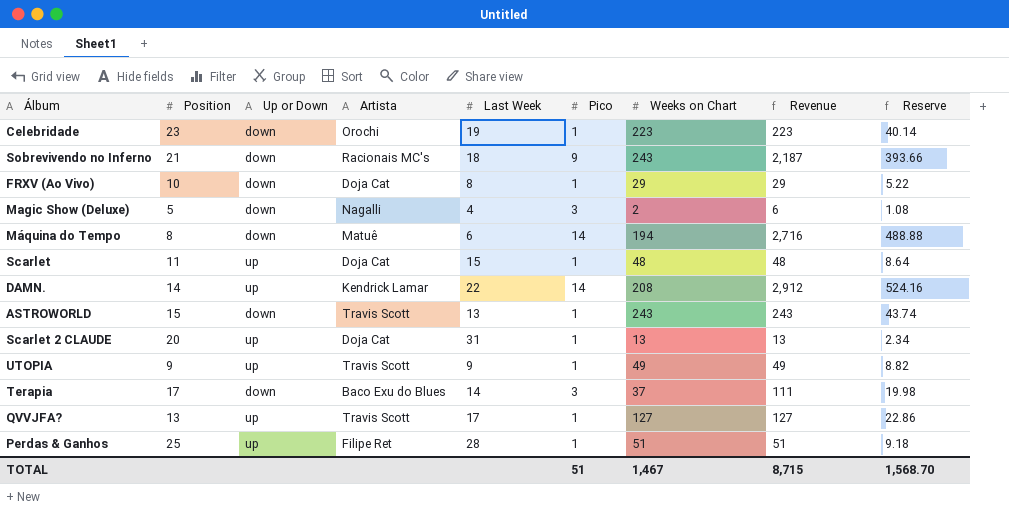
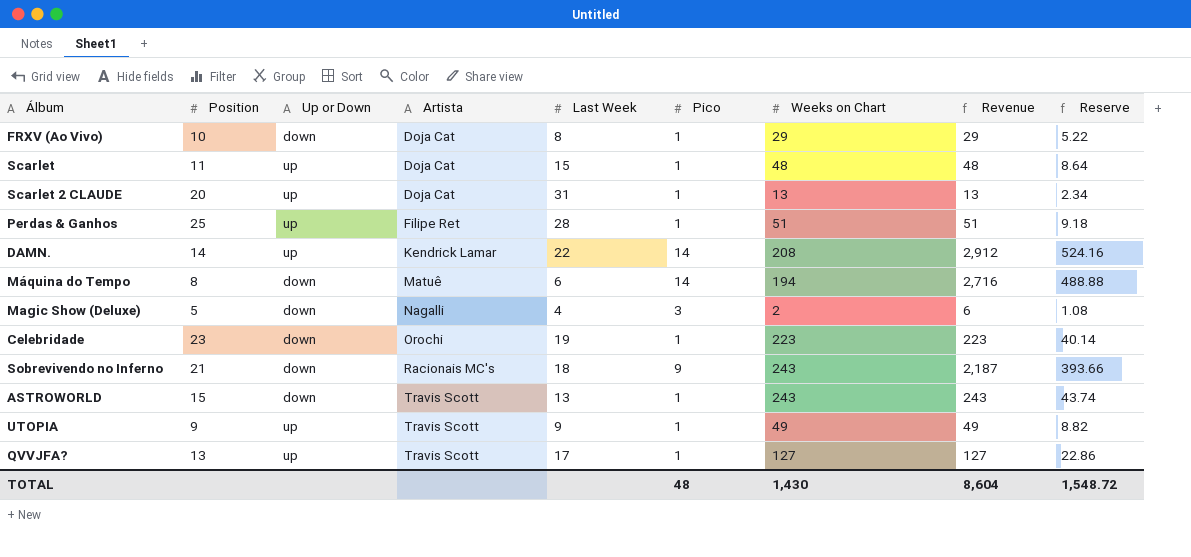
row order: none -> Artista ascending
row Terapia: 17 | down | Baco Exu do Blues | 14 | 3 | 37 | 111 | 19.98 -> none
TOTAL | Pico: 51 -> 48
TOTAL | Weeks on Chart: 1,467 -> 1,430
TOTAL | Revenue: 8,715 -> 8,604
TOTAL | Reserve: 1,568.70 -> 1,548.72

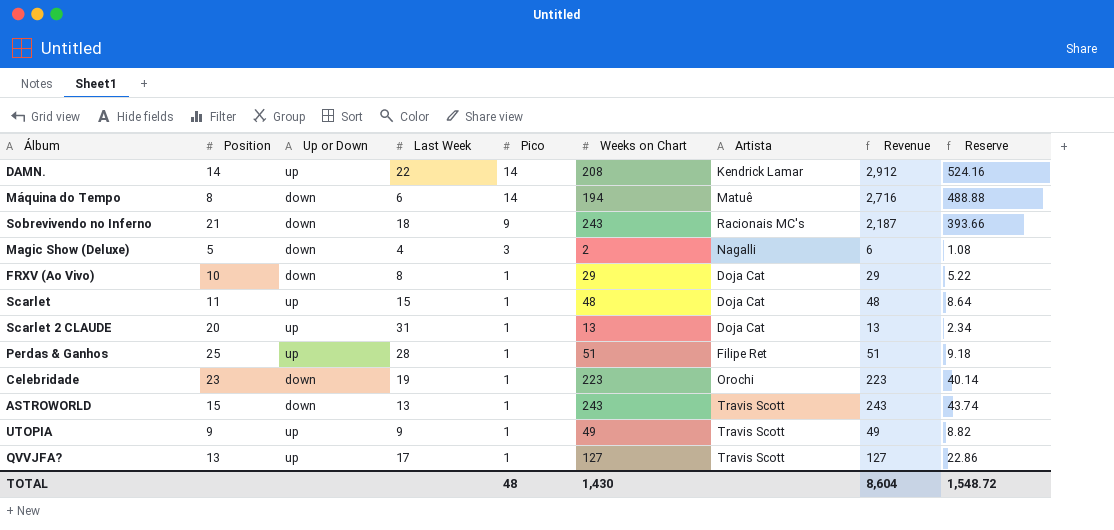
row order: Artista ascending -> Pico descending
column Artista | position: 4 -> 7

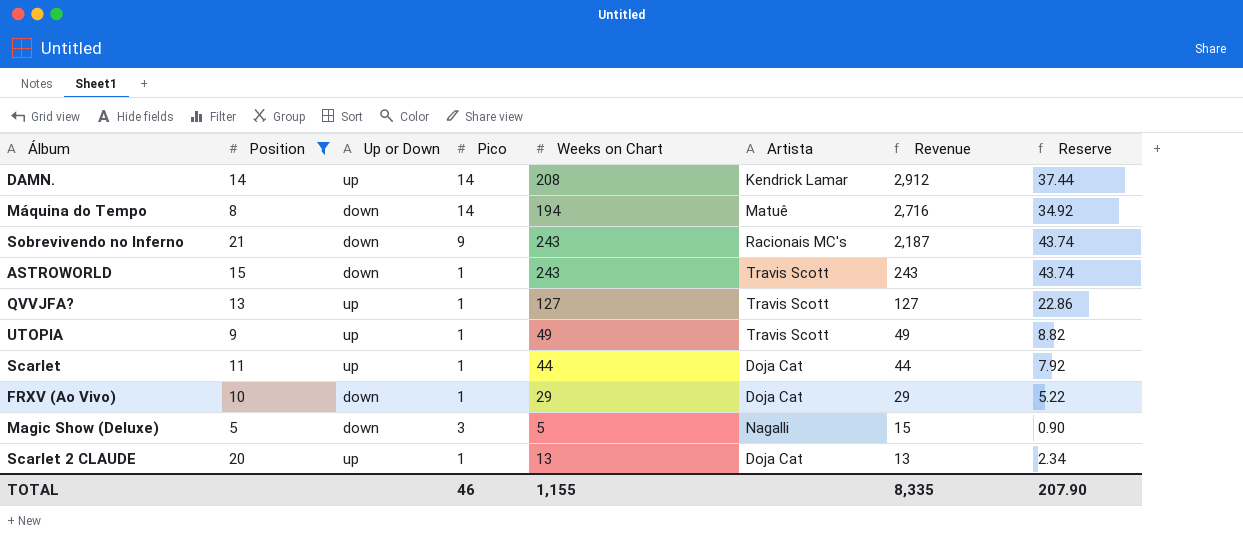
filter: none -> Position <= 21
row order: Pico descending -> Revenue descending
column Last Week | position: 4 -> none
column Reserve | formula: [Revenue] * 0.18 -> [Weeks on Chart] * 0.18
Scarlet | Weeks on Chart: 48 -> 44
Scarlet | Revenue: 48 -> 44
Magic Show (Deluxe) | Weeks on Chart: 2 -> 5
Magic Show (Deluxe) | Revenue: 6 -> 15
TOTAL | Pico: 48 -> 46
TOTAL | Weeks on Chart: 1,430 -> 1,155
TOTAL | Revenue: 8,604 -> 8,335
TOTAL | Reserve: 1,548.72 -> 207.90

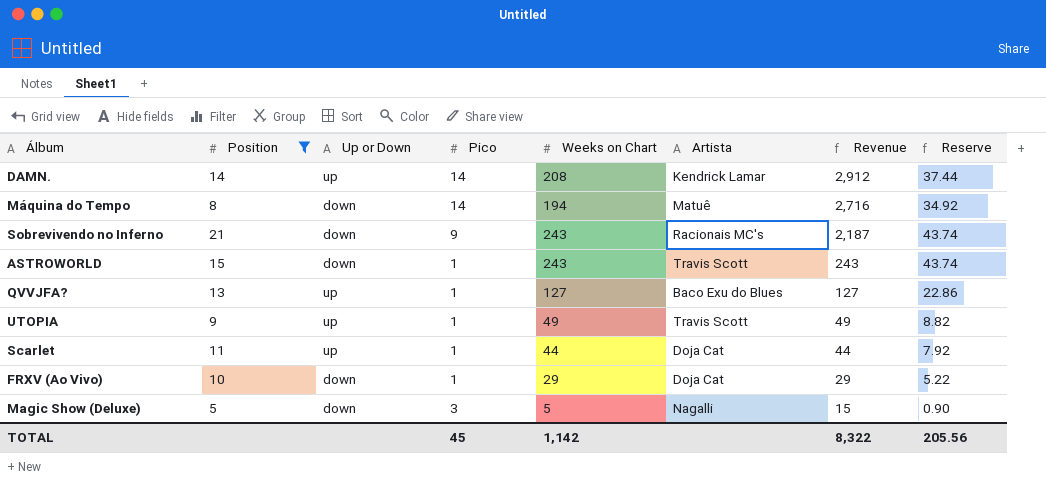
row Scarlet 2 CLAUDE: 20 | up | 1 | 13 | Doja Cat | 13 | 2.34 -> none
QVVJFA? | Artista: Travis Scott -> Baco Exu do Blues
TOTAL | Pico: 46 -> 45
TOTAL | Weeks on Chart: 1,155 -> 1,142
TOTAL | Revenue: 8,335 -> 8,322
TOTAL | Reserve: 207.90 -> 205.56

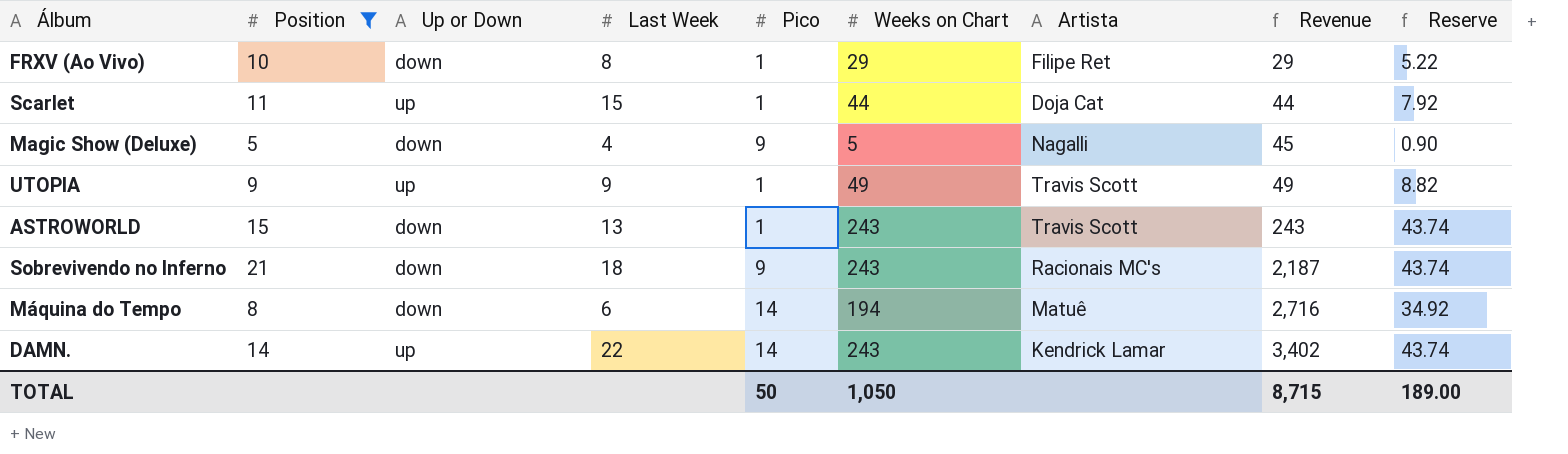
row order: Revenue descending -> Revenue ascending
column Last Week | position: none -> 4
row QVVJFA?: 13 | up | 1 | 127 | Baco Exu do Blues | 127 | 22.86 -> none
FRXV (Ao Vivo) | Artista: Doja Cat -> Filipe Ret
Magic Show (Deluxe) | Pico: 3 -> 9
Magic Show (Deluxe) | Revenue: 15 -> 45
DAMN. | Weeks on Chart: 208 -> 243
DAMN. | Revenue: 2,912 -> 3,402
DAMN. | Reserve: 37.44 -> 43.74
TOTAL | Pico: 45 -> 50
TOTAL | Weeks on Chart: 1,142 -> 1,050
TOTAL | Revenue: 8,322 -> 8,715
TOTAL | Reserve: 205.56 -> 189.00

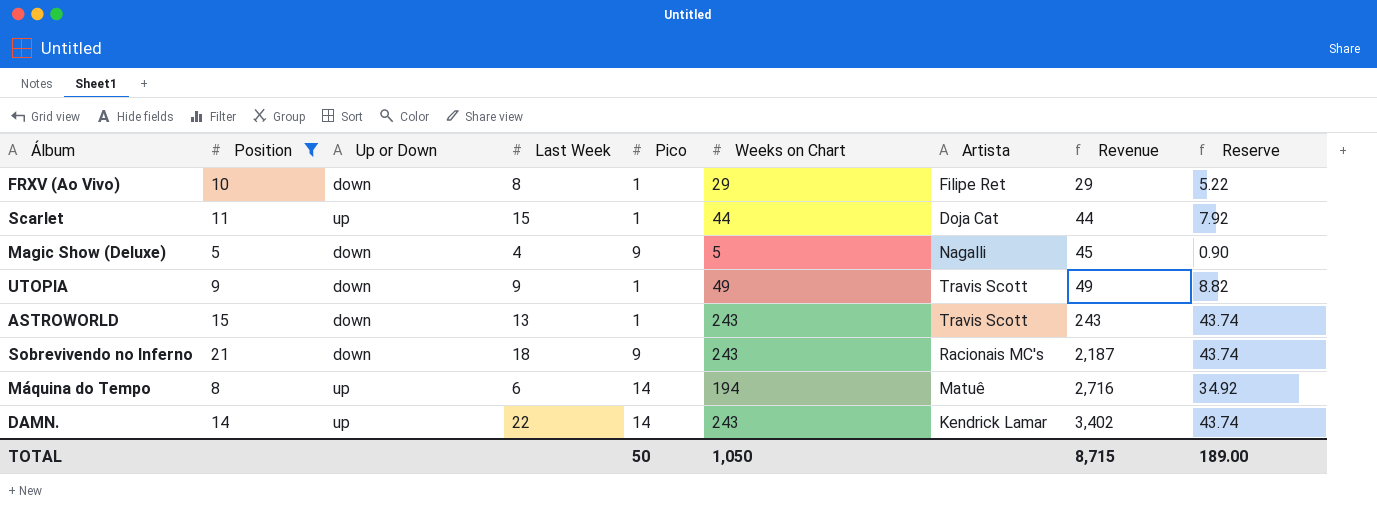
UTOPIA | Up or Down: up -> down
Máquina do Tempo | Up or Down: down -> up

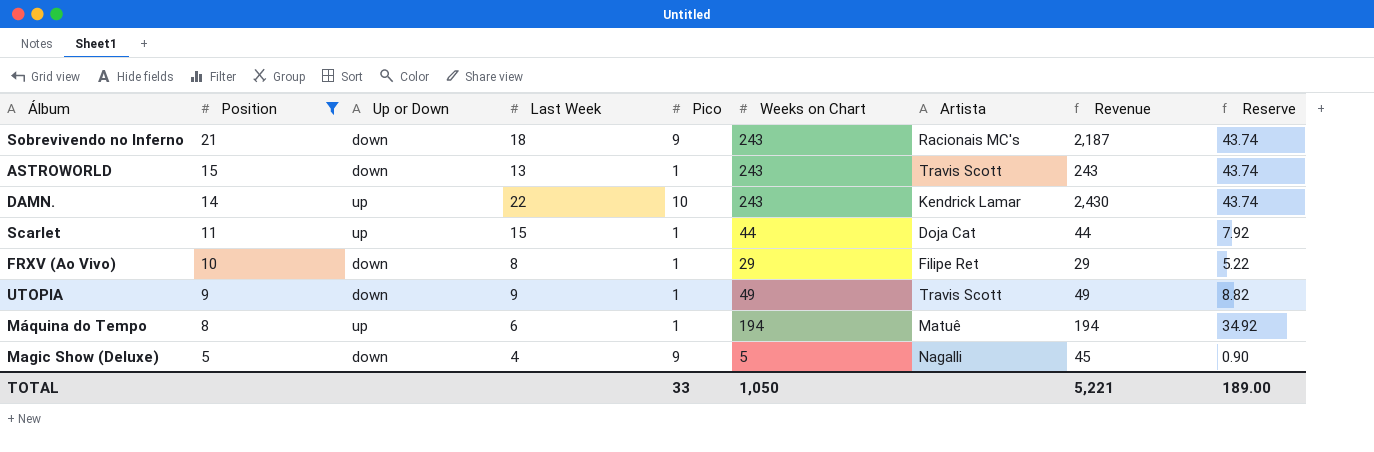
row order: Revenue ascending -> Position descending
DAMN. | Pico: 14 -> 10
DAMN. | Revenue: 3,402 -> 2,430
Máquina do Tempo | Pico: 14 -> 1
Máquina do Tempo | Revenue: 2,716 -> 194
TOTAL | Pico: 50 -> 33
TOTAL | Revenue: 8,715 -> 5,221

